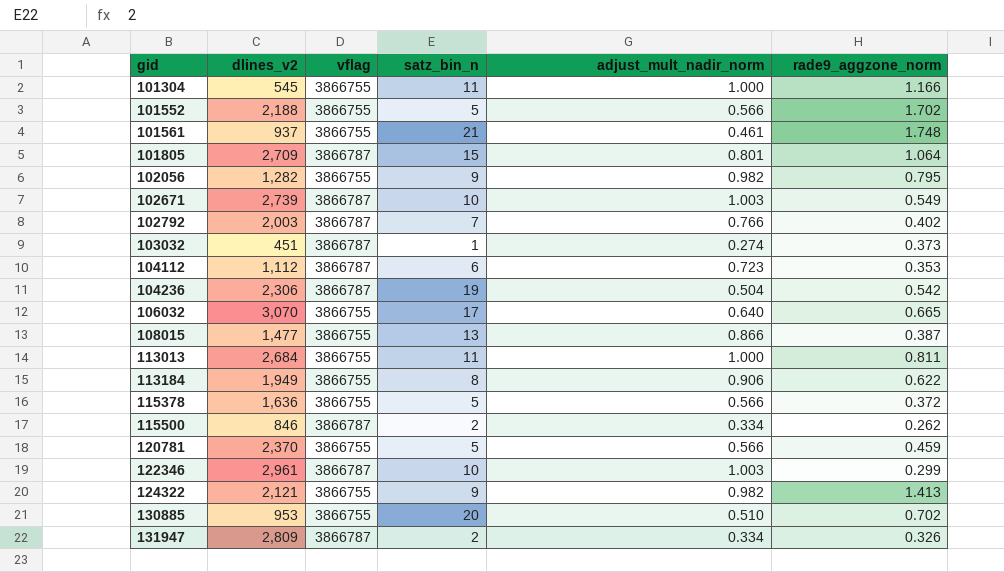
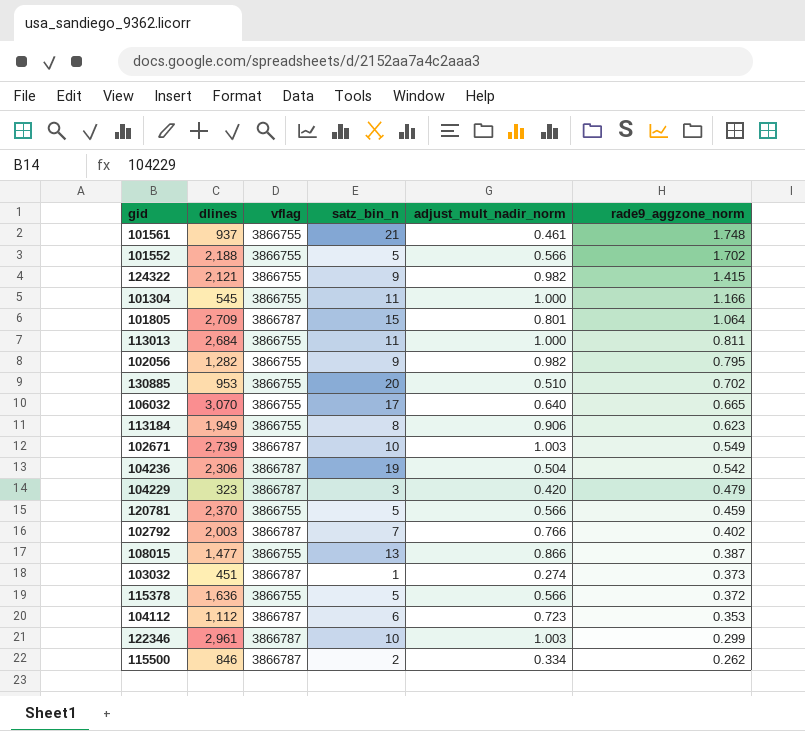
row order: gid ascending -> rade9_aggzone_norm descending
column name: dlines_v2 -> dlines
row 131947: 2,809 | 3866787 | 2 | 0.334 | 0.326 -> none
124322 | rade9_aggzone_norm: 1.413 -> 1.415
113184 | rade9_aggzone_norm: 0.622 -> 0.623
row 104229: none -> 323 | 3866787 | 3 | 0.420 | 0.479

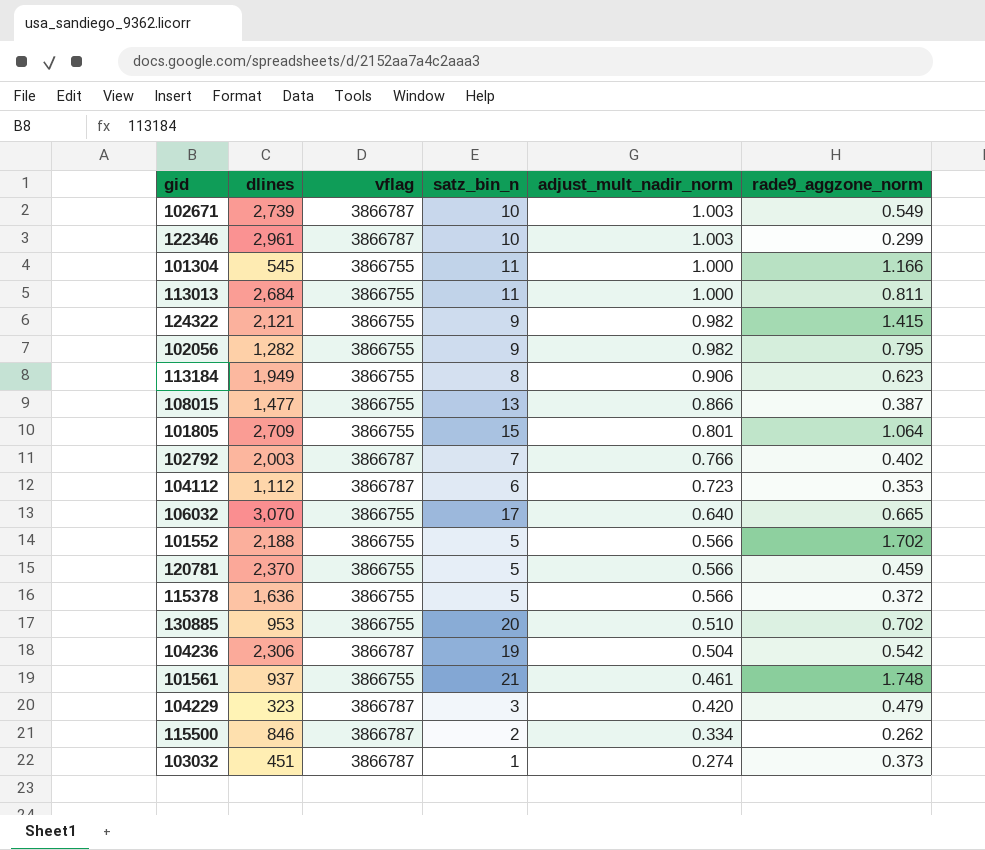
row order: rade9_aggzone_norm descending -> adjust_mult_nadir_norm descending
101805 | vflag: 3866787 -> 3866755

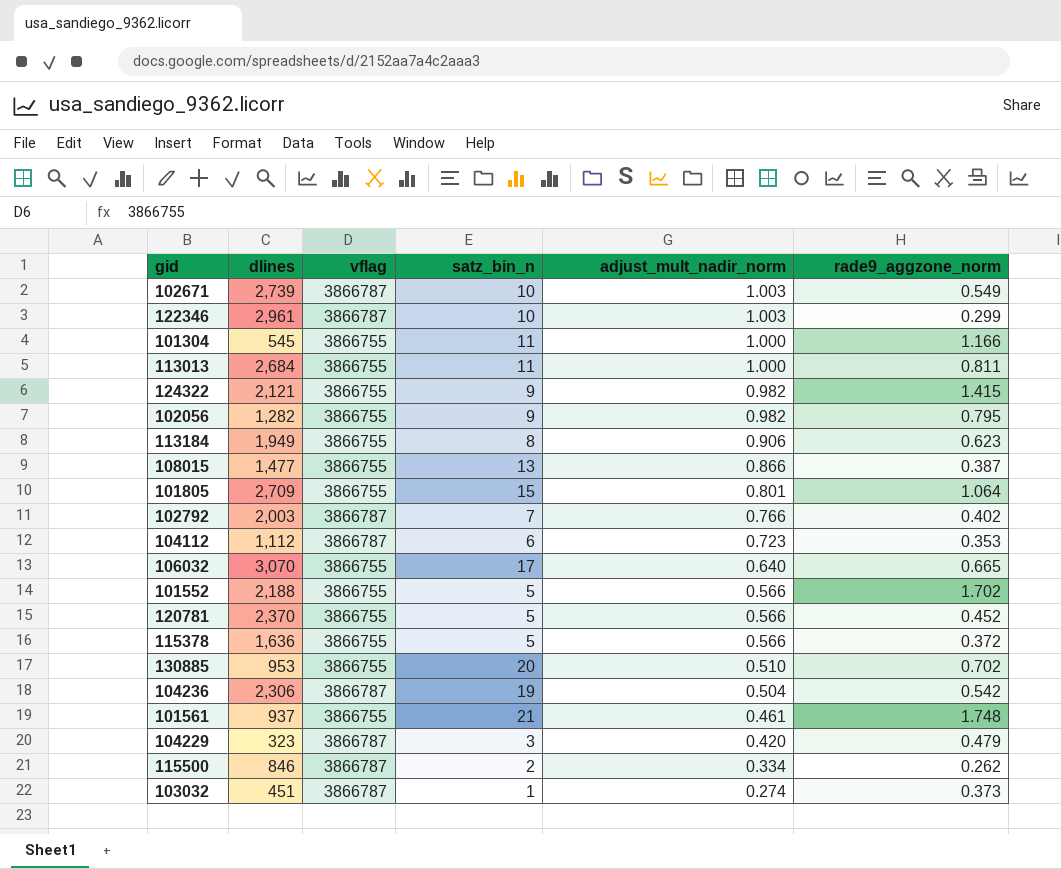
120781 | rade9_aggzone_norm: 0.459 -> 0.452

